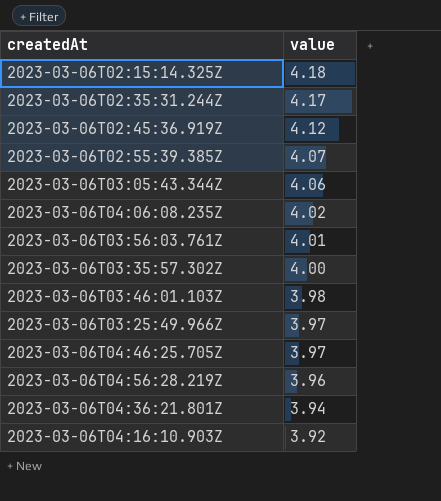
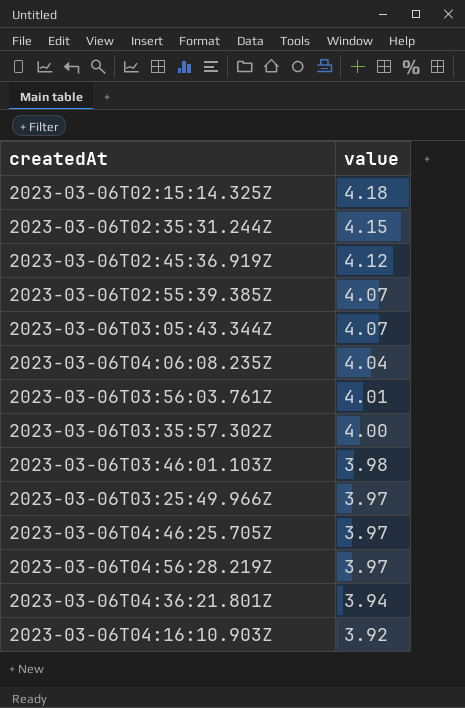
2023-03-06T02:35:31.244Z | value: 4.17 -> 4.15
2023-03-06T03:05:43.344Z | value: 4.06 -> 4.07
2023-03-06T04:06:08.235Z | value: 4.02 -> 4.04
2023-03-06T04:56:28.219Z | value: 3.96 -> 3.97

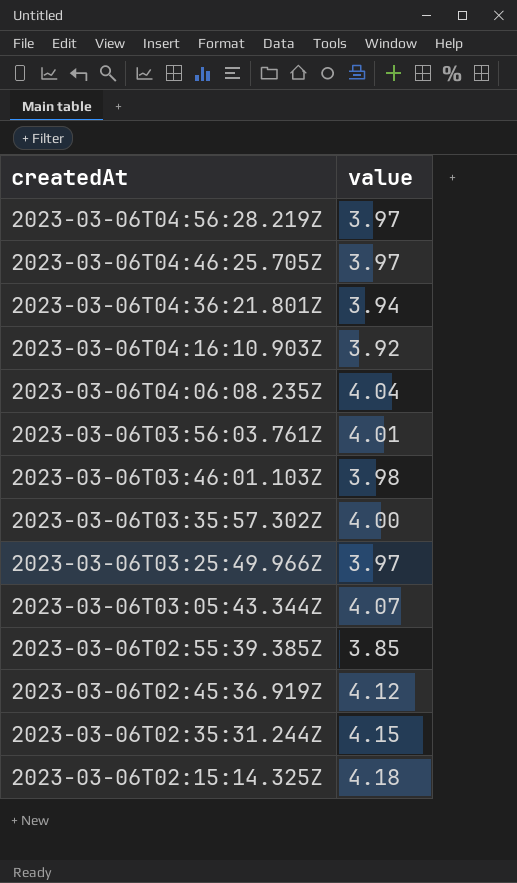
row order: value descending -> createdAt descending
2023-03-06T02:55:39.385Z | value: 4.07 -> 3.85

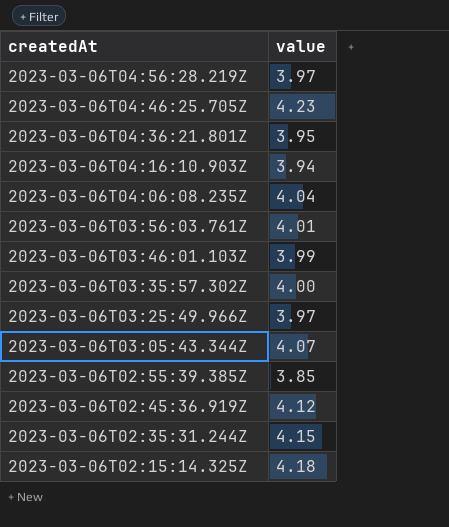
2023-03-06T04:46:25.705Z | value: 3.97 -> 4.23
2023-03-06T04:36:21.801Z | value: 3.94 -> 3.95
2023-03-06T04:16:10.903Z | value: 3.92 -> 3.94
2023-03-06T03:46:01.103Z | value: 3.98 -> 3.99

